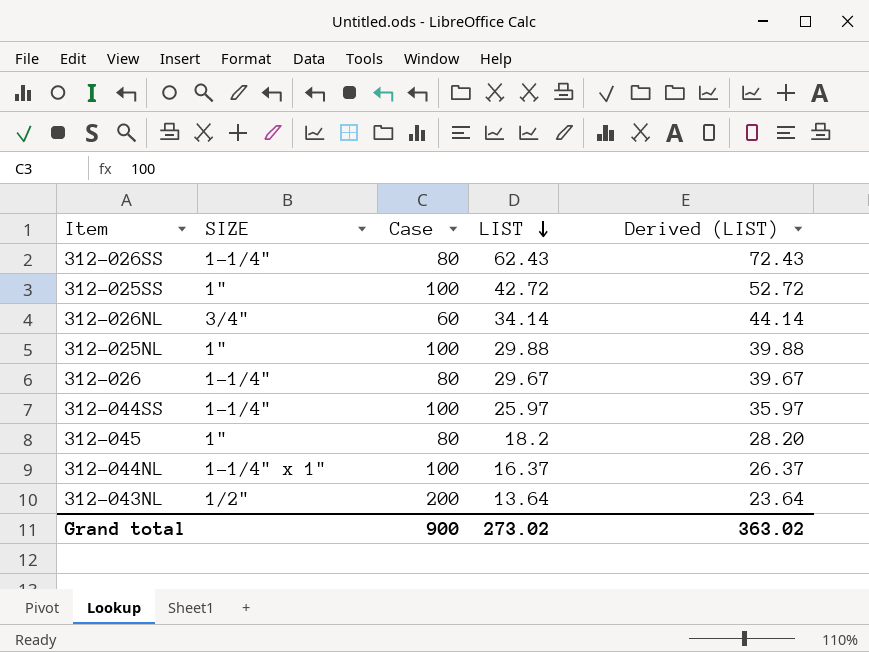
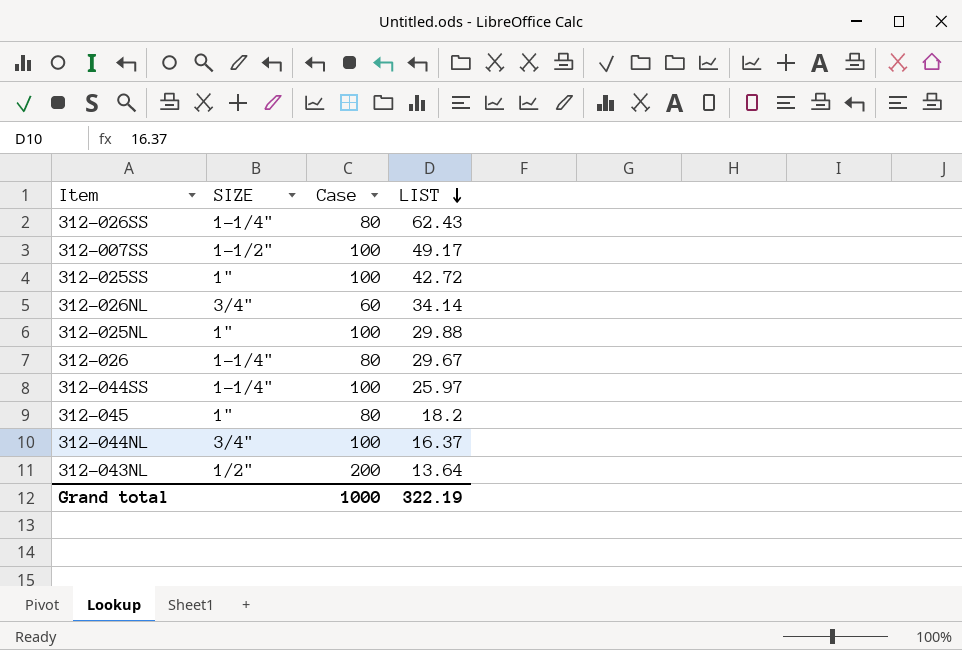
column Derived (LIST) | formula: [LIST] + 10 -> none
row 312-007SS: none -> 1-1/2" | 100 | 49.17
312-044NL | SIZE: 1-1/4" x 1" -> 3/4"
Grand total | Case: 900 -> 1000
Grand total | LIST: 273.02 -> 322.19

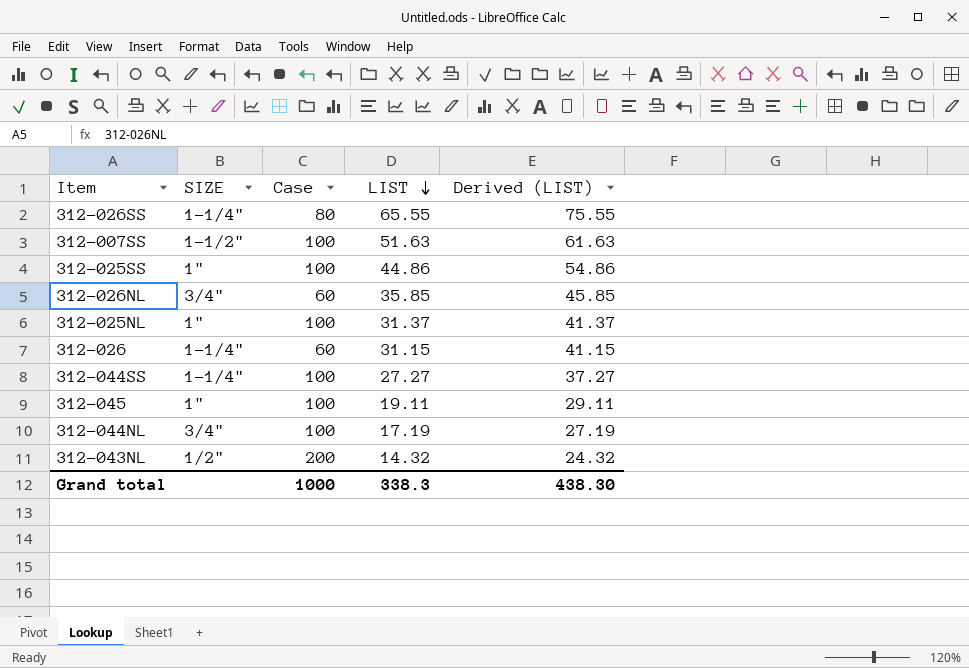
column Derived (LIST) | formula: none -> [LIST] + 10
312-026SS | LIST: 62.43 -> 65.55
312-007SS | LIST: 49.17 -> 51.63
312-025SS | LIST: 42.72 -> 44.86
312-026NL | LIST: 34.14 -> 35.85
312-025NL | LIST: 29.88 -> 31.37
312-026 | Case: 80 -> 60
312-026 | LIST: 29.67 -> 31.15
312-044SS | LIST: 25.97 -> 27.27
312-045 | Case: 80 -> 100
312-045 | LIST: 18.2 -> 19.11
312-044NL | LIST: 16.37 -> 17.19
312-043NL | LIST: 13.64 -> 14.32
Grand total | LIST: 322.19 -> 338.3

